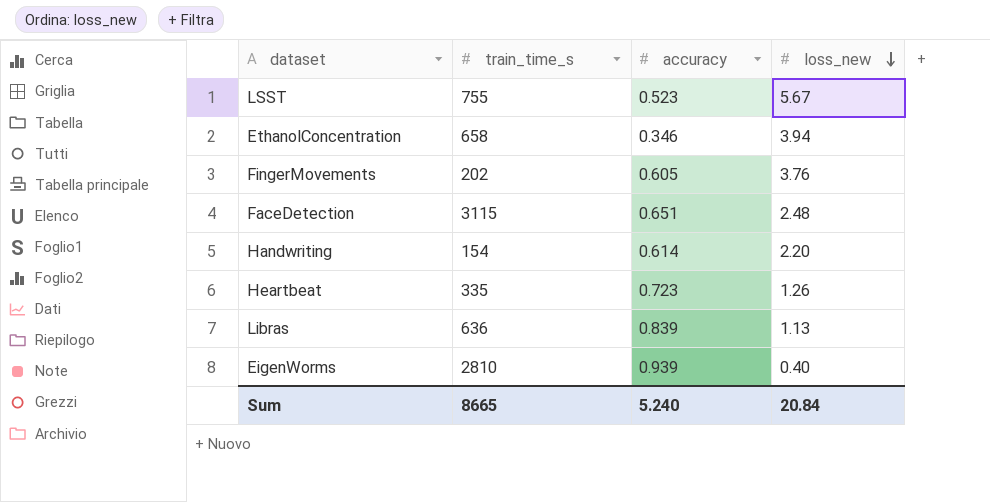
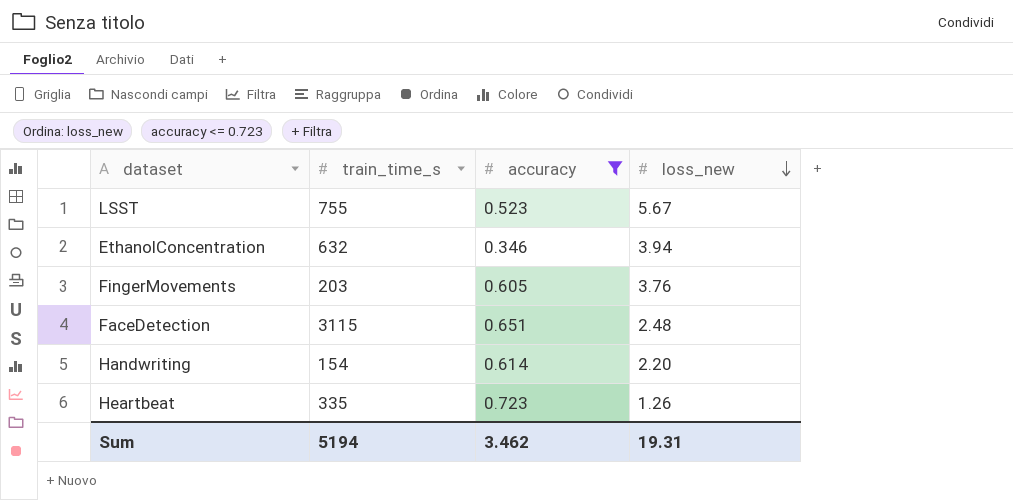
filter: none -> accuracy <= 0.723
EthanolConcentration | train_time_s: 658 -> 632
FingerMovements | train_time_s: 202 -> 203
Sum | train_time_s: 8665 -> 5194
Sum | accuracy: 5.240 -> 3.462
Sum | loss_new: 20.84 -> 19.31

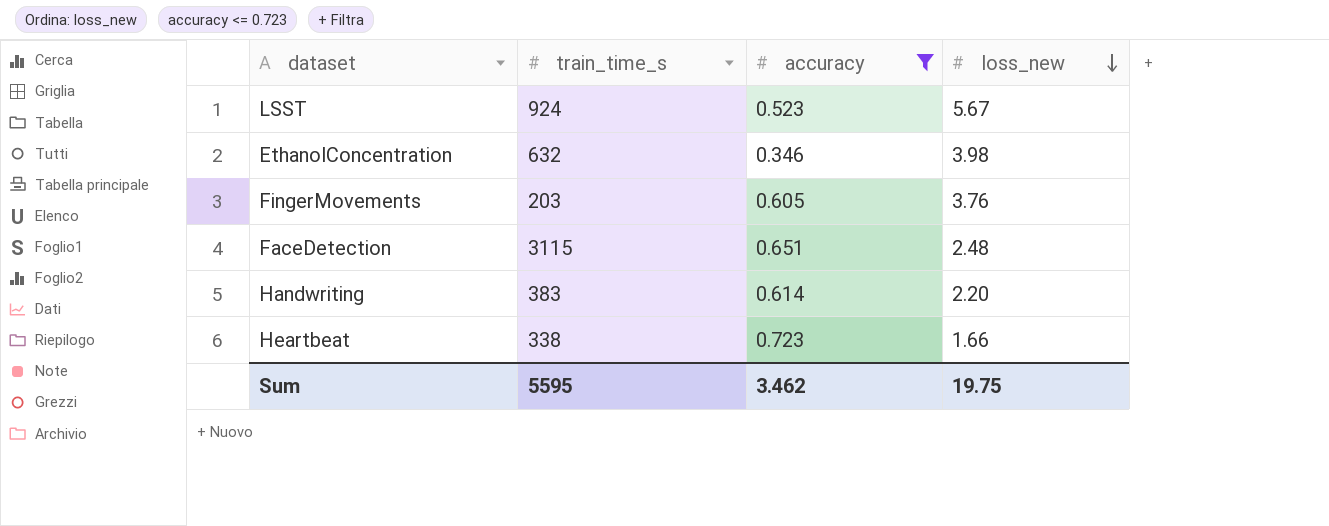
LSST | train_time_s: 755 -> 924
EthanolConcentration | loss_new: 3.94 -> 3.98
Handwriting | train_time_s: 154 -> 383
Heartbeat | train_time_s: 335 -> 338
Heartbeat | loss_new: 1.26 -> 1.66
Sum | train_time_s: 5194 -> 5595
Sum | loss_new: 19.31 -> 19.75

